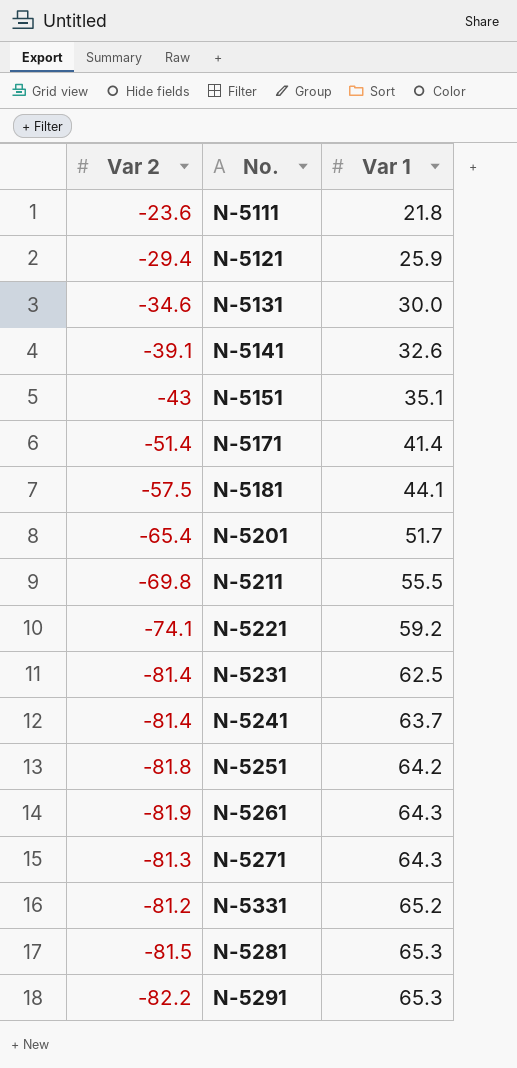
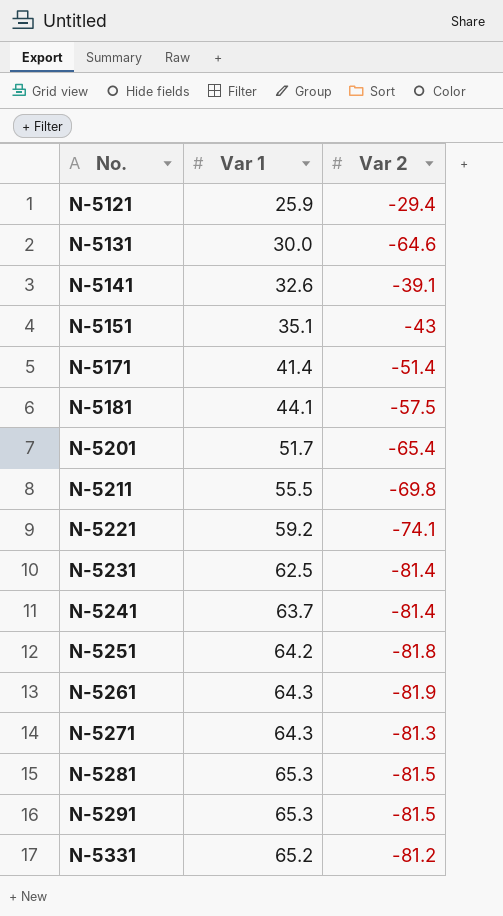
row order: Var 1 ascending -> No. ascending
column Var 2 | position: 1 -> 3
row N-5111: -23.6 | 21.8 -> none
N-5131 | Var 2: -34.6 -> -64.6
N-5291 | Var 2: -82.2 -> -81.5

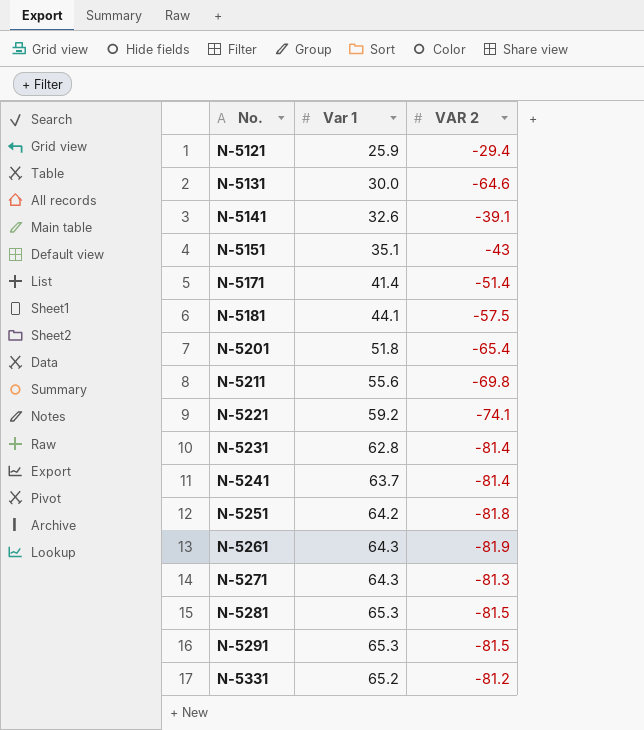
column name: Var 2 -> VAR 2
N-5201 | Var 1: 51.7 -> 51.8
N-5211 | Var 1: 55.5 -> 55.6
N-5231 | Var 1: 62.5 -> 62.8

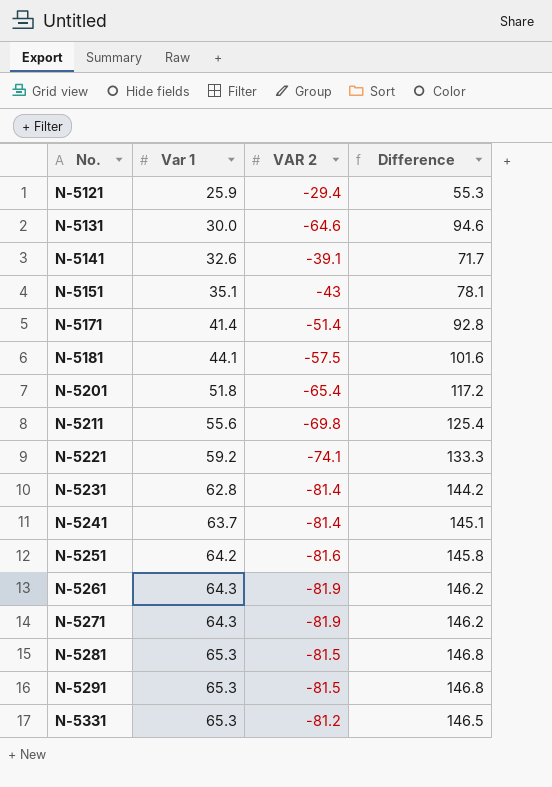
column Difference | formula: none -> [Var 1] - [VAR 2]
N-5251 | VAR 2: -81.8 -> -81.6
N-5271 | VAR 2: -81.3 -> -81.9
N-5331 | Var 1: 65.2 -> 65.3

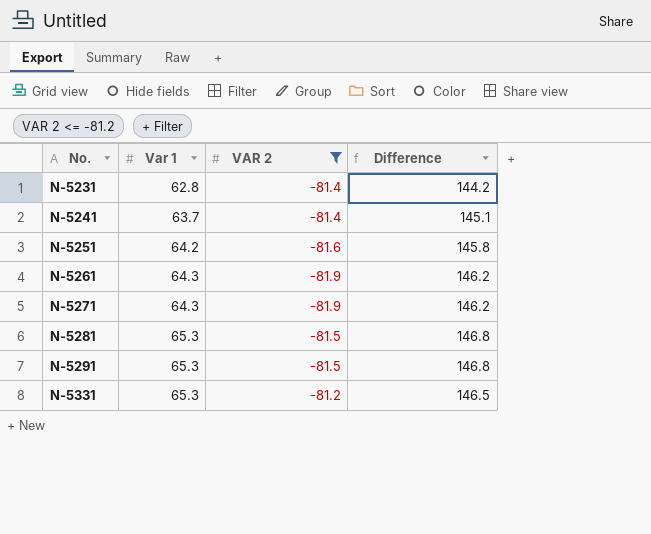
filter: none -> VAR 2 <= -81.2

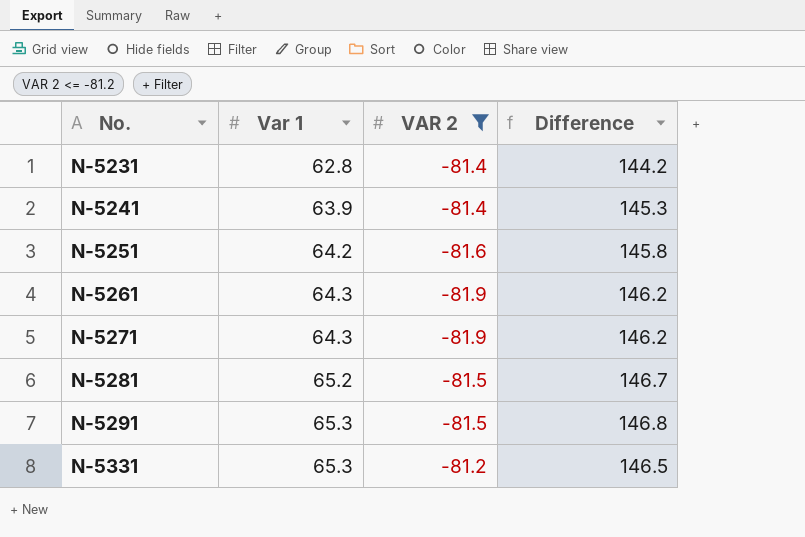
N-5241 | Var 1: 63.7 -> 63.9
N-5241 | Difference: 145.1 -> 145.3
N-5281 | Var 1: 65.3 -> 65.2
N-5281 | Difference: 146.8 -> 146.7

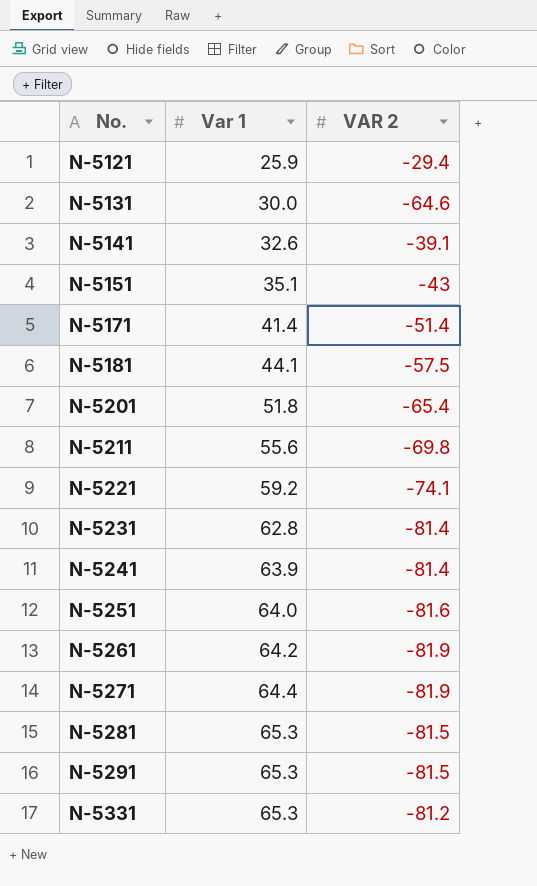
filter: VAR 2 <= -81.2 -> none
column Difference | formula: [Var 1] - [VAR 2] -> none
N-5251 | Var 1: 64.2 -> 64.0
N-5261 | Var 1: 64.3 -> 64.2
N-5271 | Var 1: 64.3 -> 64.4
N-5281 | Var 1: 65.2 -> 65.3

